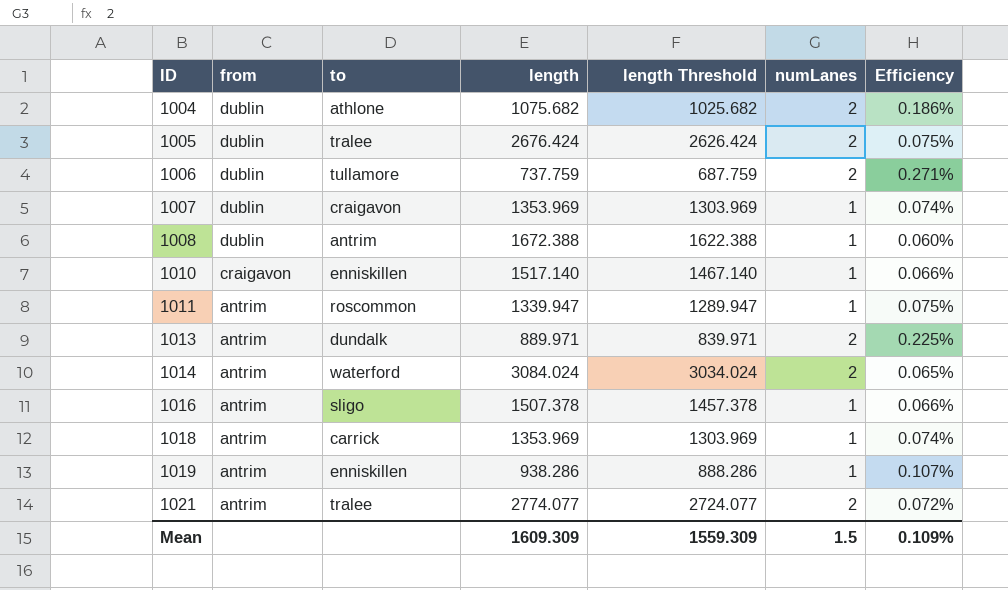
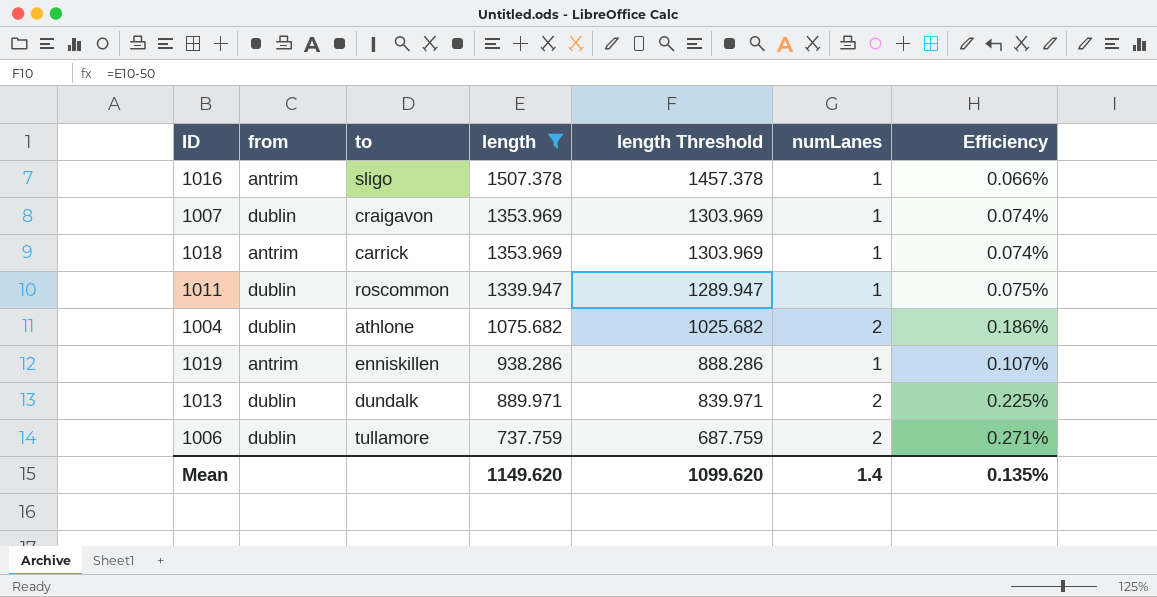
filter: none -> length <= 1507.378
row order: ID ascending -> length descending
1011 | from: antrim -> dublin
1013 | from: antrim -> dublin
Mean | length: 1609.309 -> 1149.620
Mean | length Threshold: 1559.309 -> 1099.620
Mean | numLanes: 1.5 -> 1.4
Mean | Efficiency: 0.109% -> 0.135%

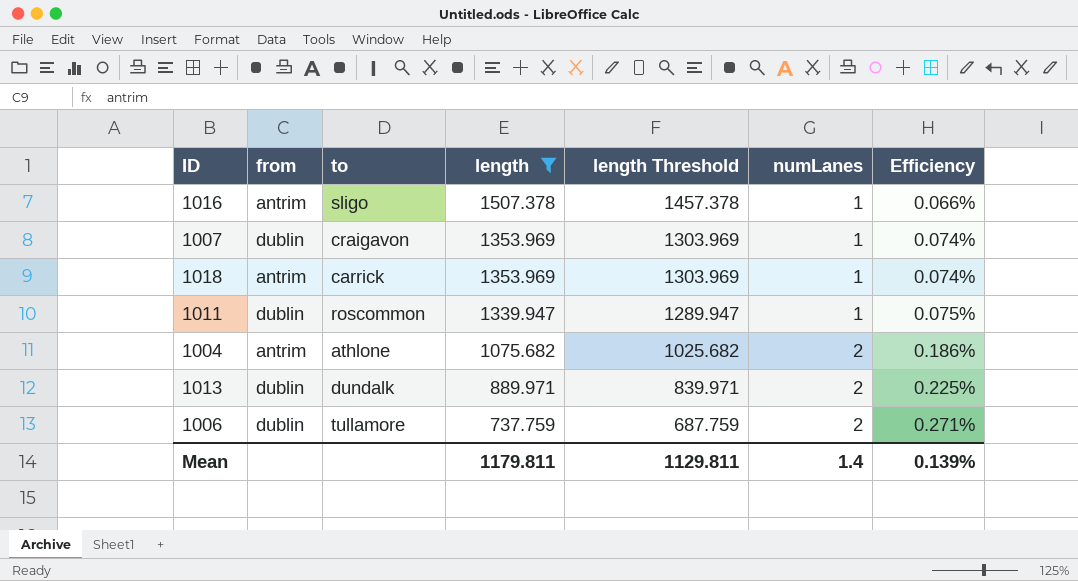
row 1019: antrim | enniskillen | 938.286 | 888.286 | 1 | 0.107% -> none
1004 | from: dublin -> antrim
Mean | length: 1149.620 -> 1179.811
Mean | length Threshold: 1099.620 -> 1129.811
Mean | Efficiency: 0.135% -> 0.139%

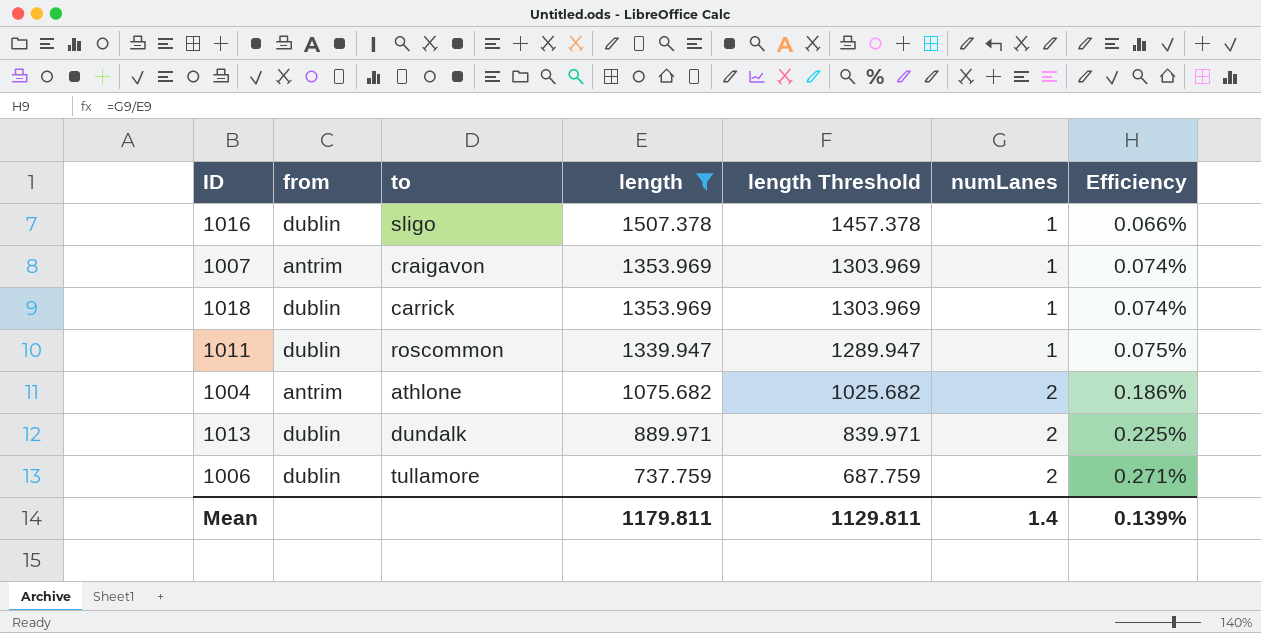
1016 | from: antrim -> dublin
1007 | from: dublin -> antrim
1018 | from: antrim -> dublin

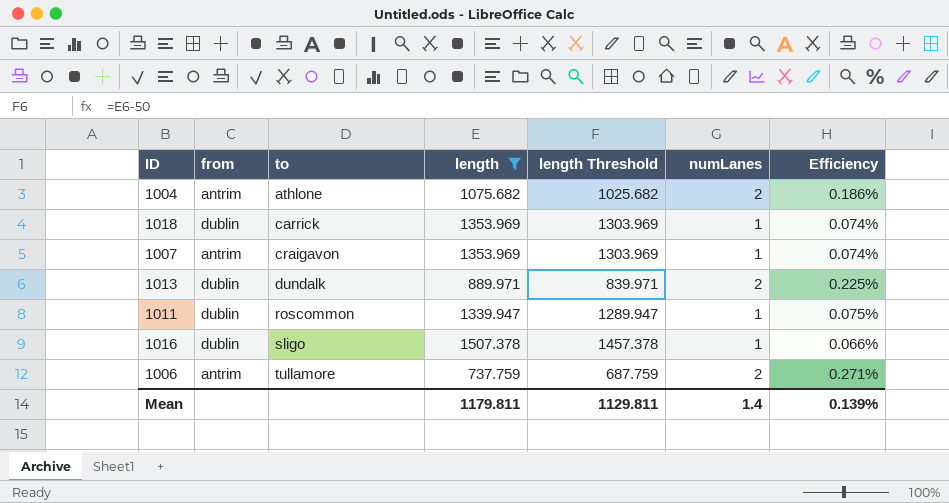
row order: length descending -> to ascending
1006 | from: dublin -> antrim

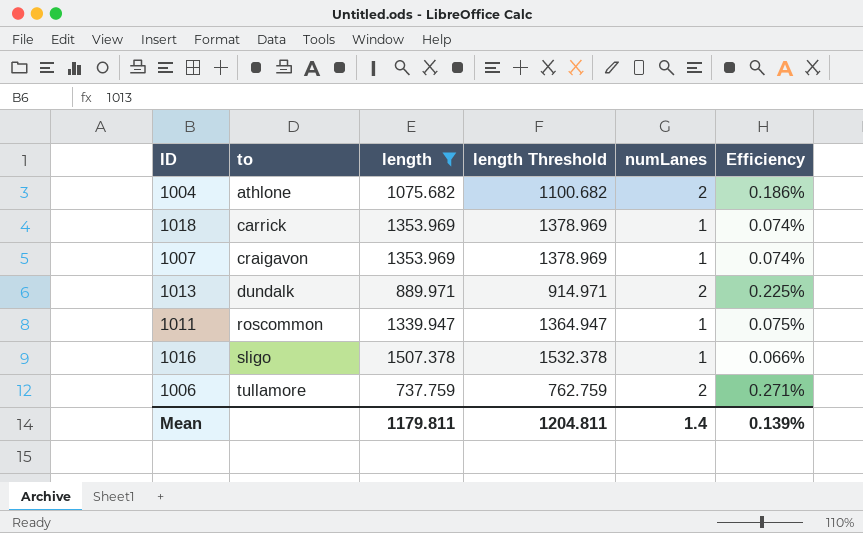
column from | position: 2 -> none
column length Threshold | formula: [length] - 50 -> [length] + 25
Mean | length Threshold: 1129.811 -> 1204.811

